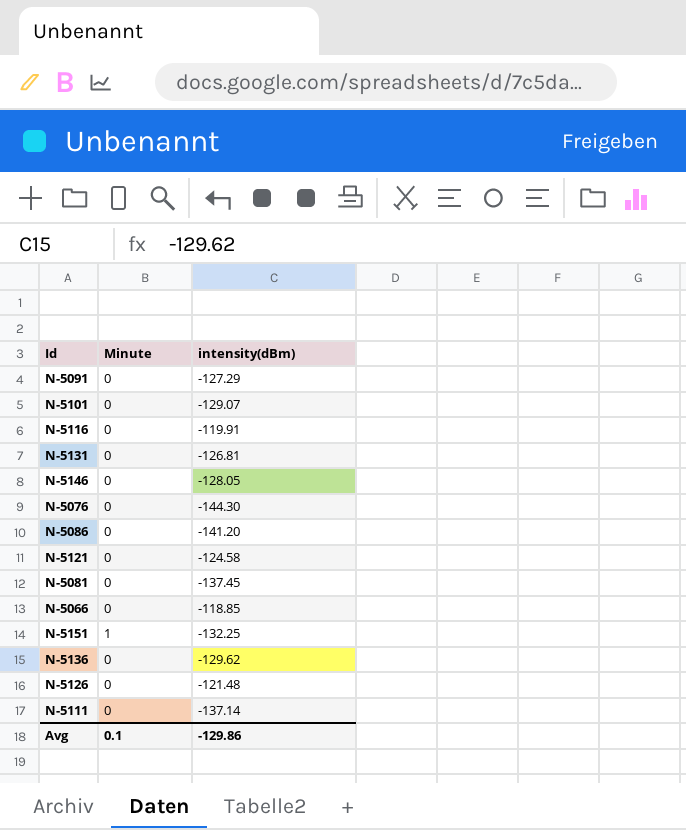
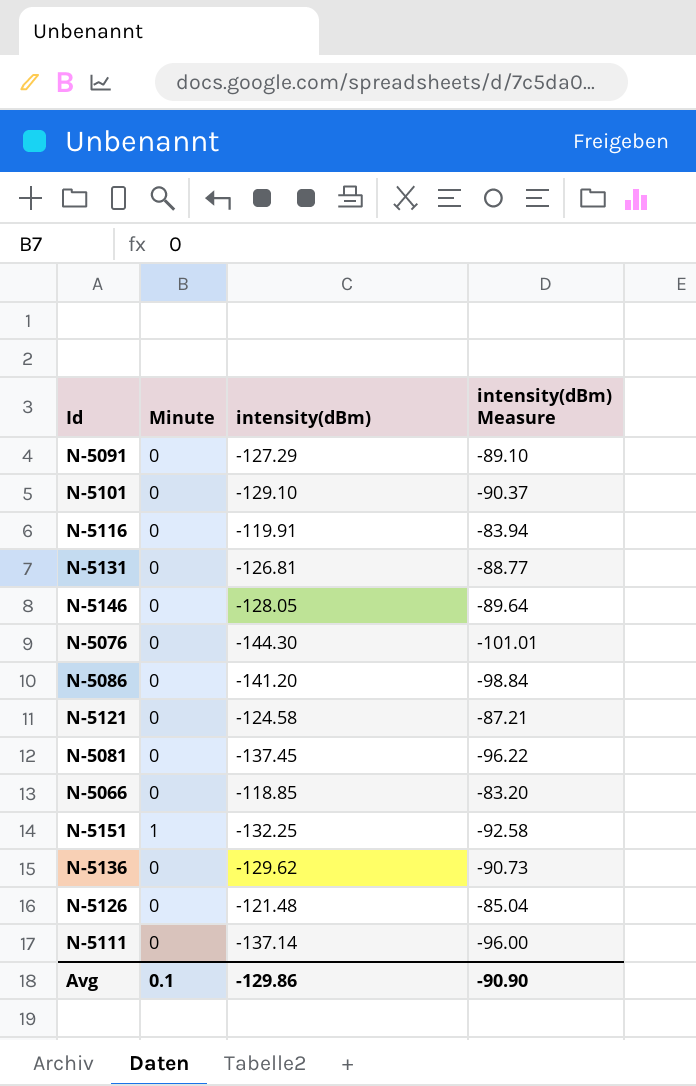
column intensity(dBm) Measure | formula: none -> [intensity(dBm)] * 0.7
N-5101 | intensity(dBm): -129.07 -> -129.10

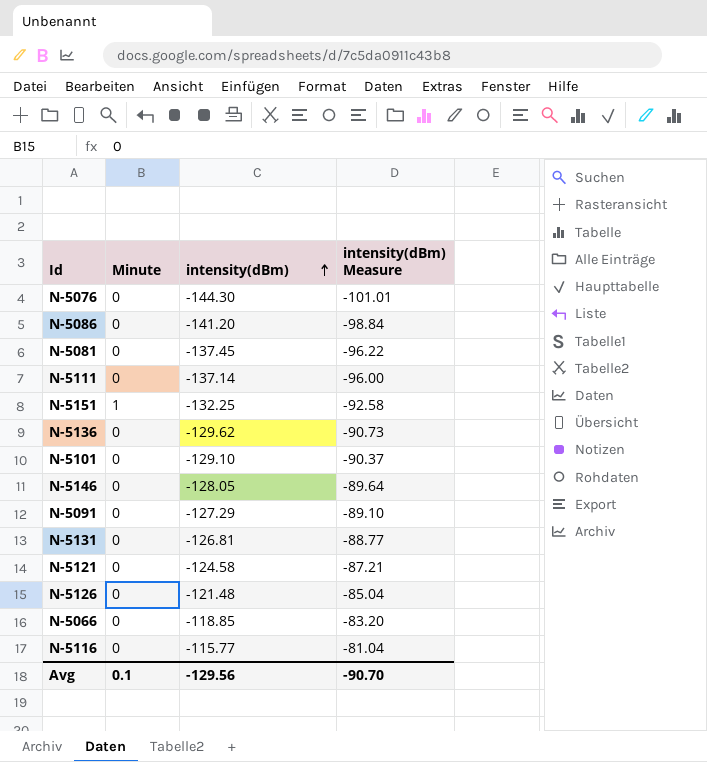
row order: none -> intensity(dBm) ascending
N-5116 | intensity(dBm): -119.91 -> -115.77
N-5116 | intensity(dBm) Measure: -83.94 -> -81.04
Avg | intensity(dBm): -129.86 -> -129.56
Avg | intensity(dBm) Measure: -90.90 -> -90.70

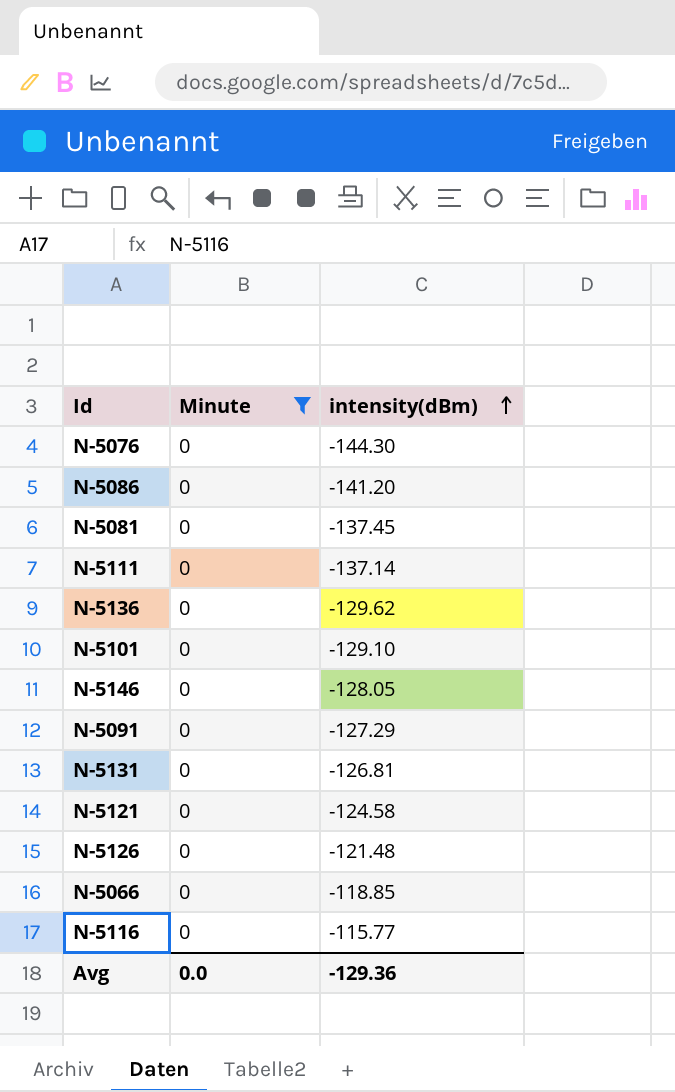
filter: none -> Minute = 0
column intensity(dBm) Measure | formula: [intensity(dBm)] * 0.7 -> none
Avg | Minute: 0.1 -> 0.0
Avg | intensity(dBm): -129.56 -> -129.36

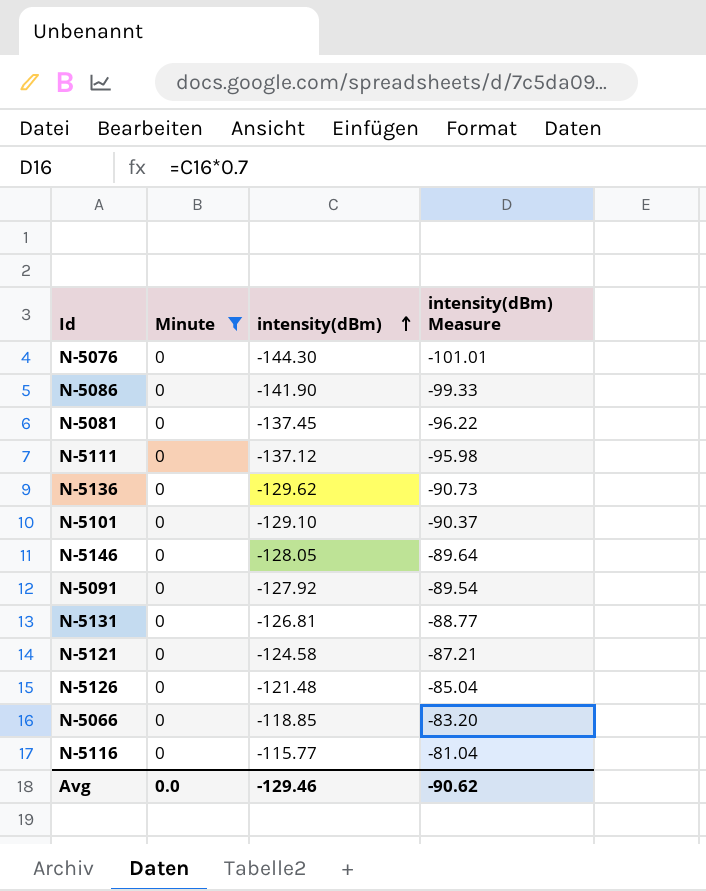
column intensity(dBm) Measure | formula: none -> [intensity(dBm)] * 0.7
N-5086 | intensity(dBm): -141.20 -> -141.90
N-5111 | intensity(dBm): -137.14 -> -137.12
N-5091 | intensity(dBm): -127.29 -> -127.92
Avg | intensity(dBm): -129.36 -> -129.46

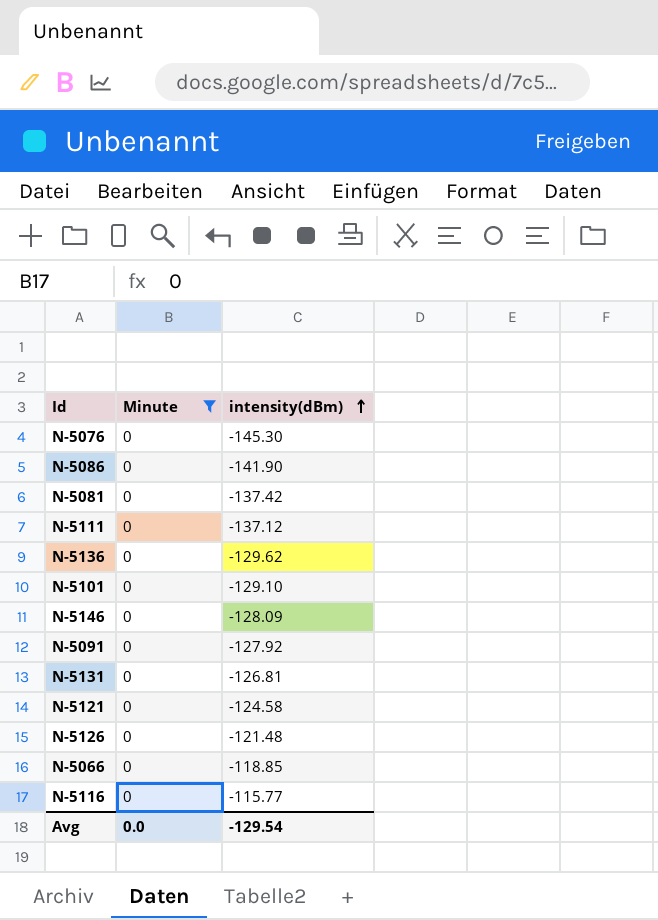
column intensity(dBm) Measure | formula: [intensity(dBm)] * 0.7 -> none
N-5076 | intensity(dBm): -144.30 -> -145.30
N-5081 | intensity(dBm): -137.45 -> -137.42
N-5146 | intensity(dBm): -128.05 -> -128.09
Avg | intensity(dBm): -129.46 -> -129.54

